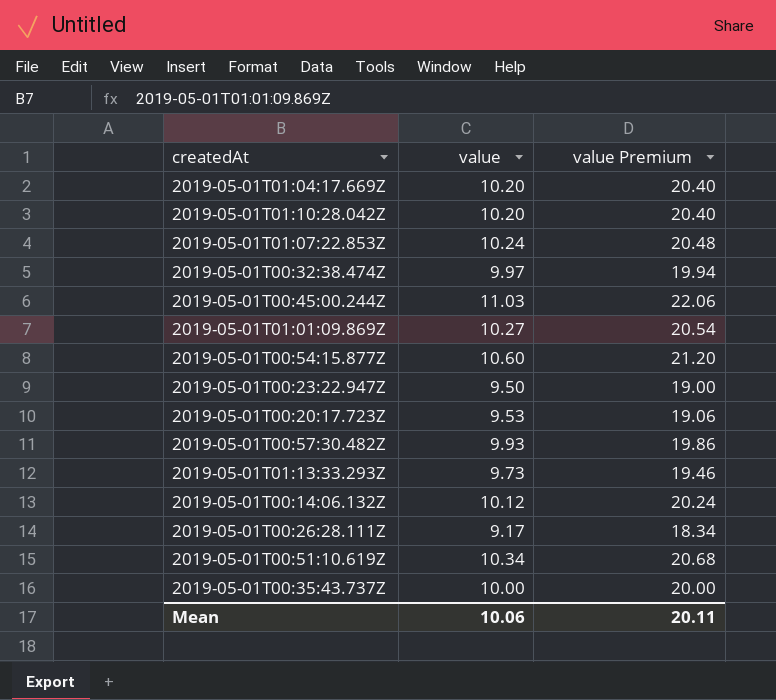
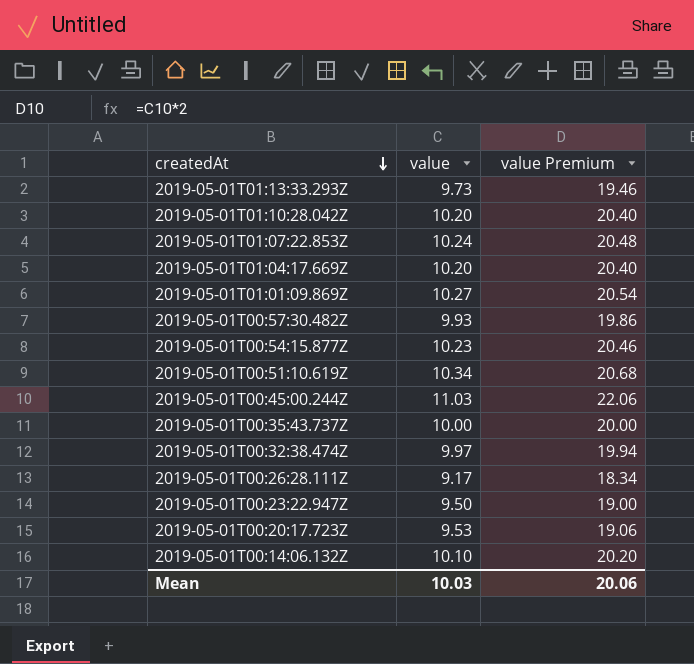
row order: none -> createdAt descending
2019-05-01T00:54:15.877Z | value: 10.60 -> 10.23
2019-05-01T00:54:15.877Z | value Premium: 21.20 -> 20.46
2019-05-01T00:14:06.132Z | value: 10.12 -> 10.10
2019-05-01T00:14:06.132Z | value Premium: 20.24 -> 20.20
Mean | value: 10.06 -> 10.03
Mean | value Premium: 20.11 -> 20.06

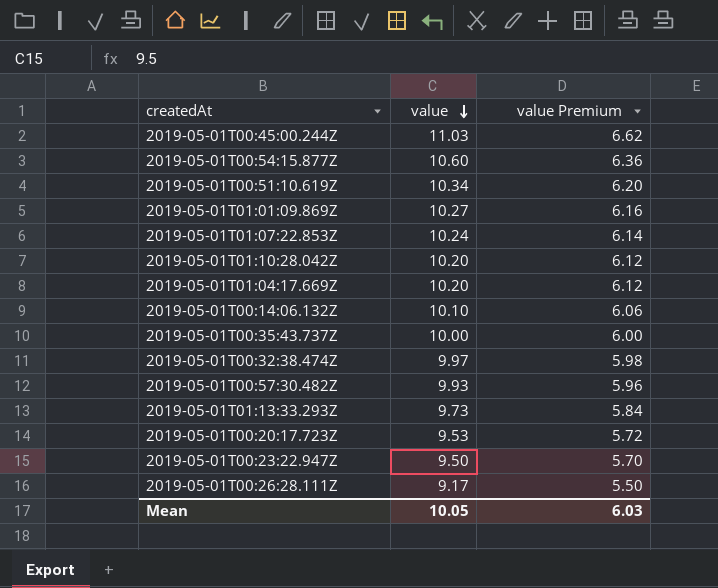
row order: createdAt descending -> value descending
column value Premium | formula: [value] * 2 -> [value] * 0.6
2019-05-01T00:54:15.877Z | value: 10.23 -> 10.60
Mean | value: 10.03 -> 10.05
Mean | value Premium: 20.06 -> 6.03

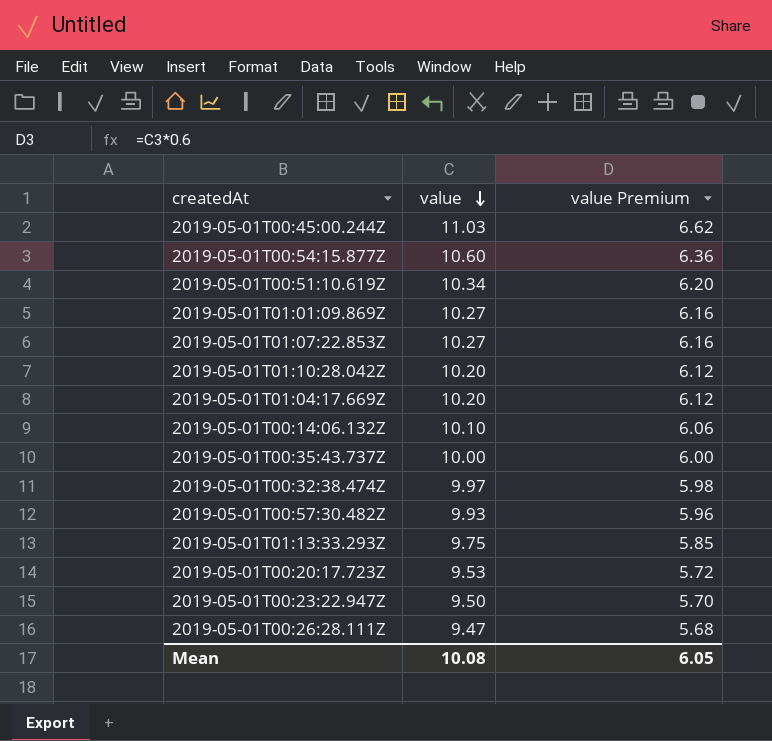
2019-05-01T01:07:22.853Z | value: 10.24 -> 10.27
2019-05-01T01:07:22.853Z | value Premium: 6.14 -> 6.16
2019-05-01T01:13:33.293Z | value: 9.73 -> 9.75
2019-05-01T01:13:33.293Z | value Premium: 5.84 -> 5.85
2019-05-01T00:26:28.111Z | value: 9.17 -> 9.47
2019-05-01T00:26:28.111Z | value Premium: 5.50 -> 5.68
Mean | value: 10.05 -> 10.08
Mean | value Premium: 6.03 -> 6.05

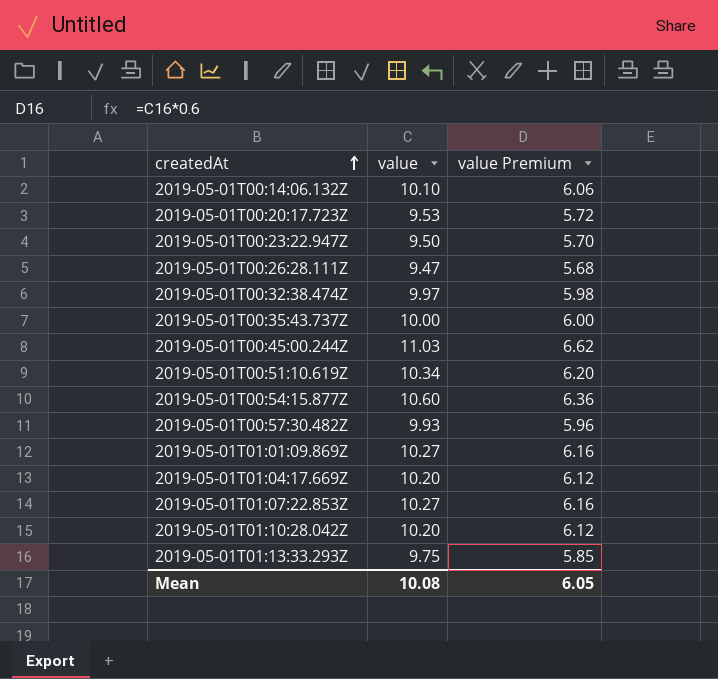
row order: value descending -> createdAt ascending

